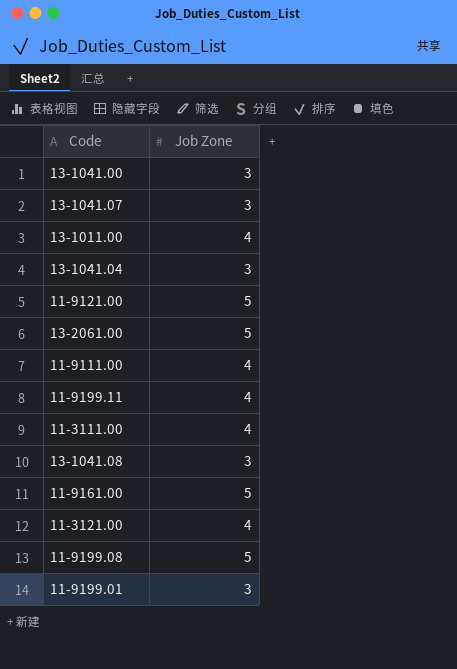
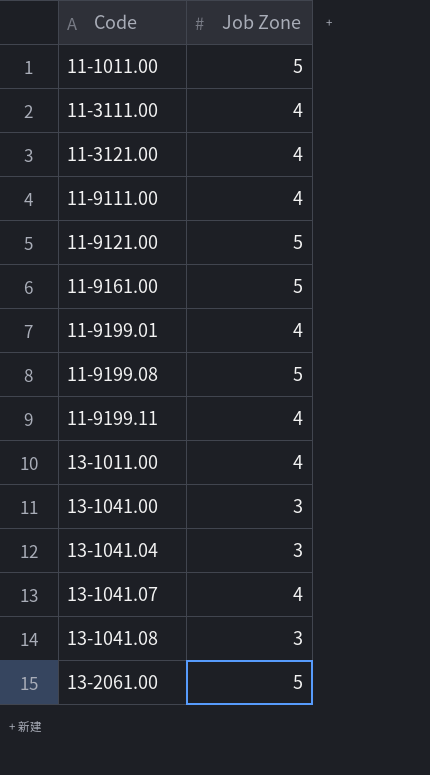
row order: none -> Code ascending
row 11-1011.00: none -> 5
11-9199.01 | Job Zone: 3 -> 4
13-1041.07 | Job Zone: 3 -> 4

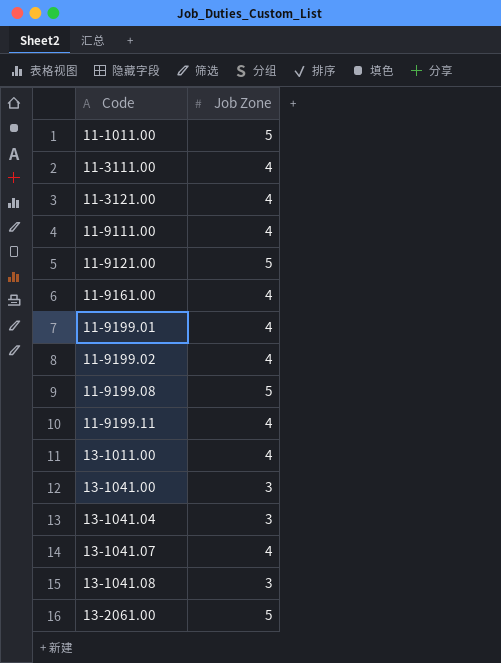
11-9161.00 | Job Zone: 5 -> 4
row 11-9199.02: none -> 4

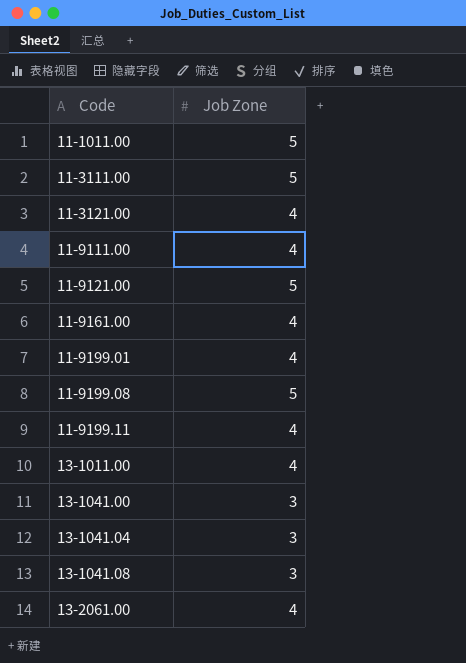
row 11-9199.02: 4 -> none
row 13-1041.07: 4 -> none
11-3111.00 | Job Zone: 4 -> 5
13-2061.00 | Job Zone: 5 -> 4

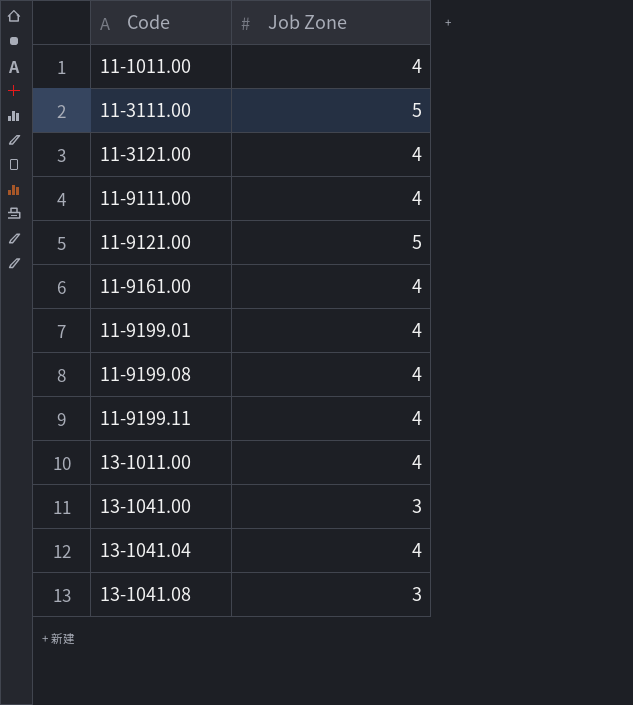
row 13-2061.00: 4 -> none
11-1011.00 | Job Zone: 5 -> 4
11-9199.08 | Job Zone: 5 -> 4
13-1041.04 | Job Zone: 3 -> 4

